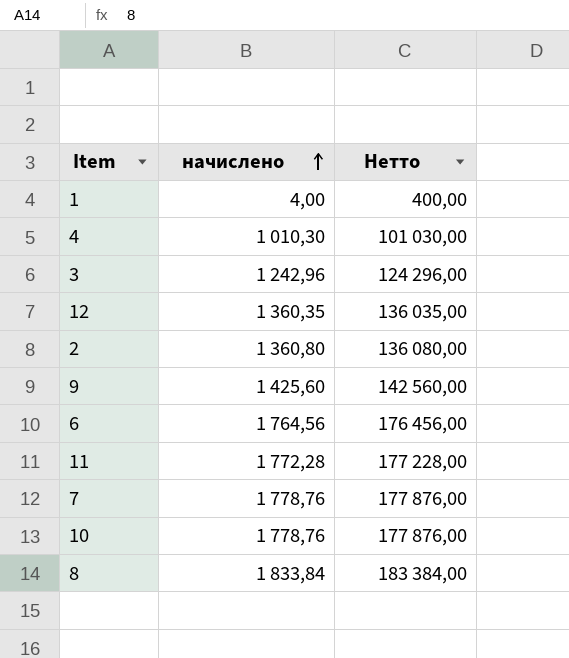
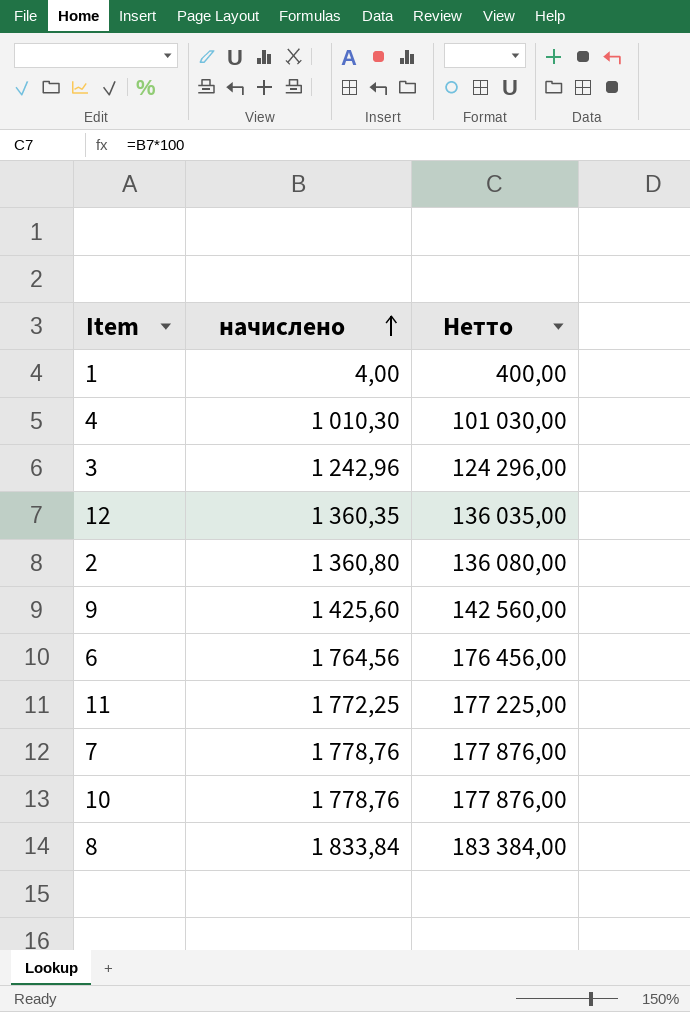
11 | начислено: 1 772,28 -> 1 772,25
11 | Нетто: 177 228,00 -> 177 225,00

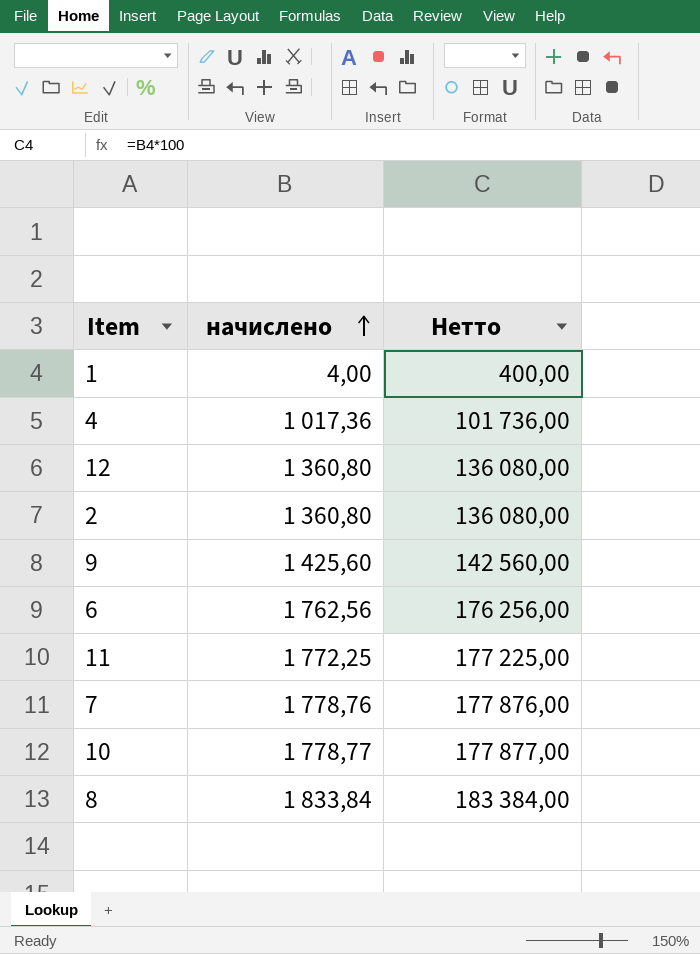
row 3: 1 242,96 | 124 296,00 -> none
4 | начислено: 1 010,30 -> 1 017,36
4 | Нетто: 101 030,00 -> 101 736,00
12 | начислено: 1 360,35 -> 1 360,80
12 | Нетто: 136 035,00 -> 136 080,00
6 | начислено: 1 764,56 -> 1 762,56
6 | Нетто: 176 456,00 -> 176 256,00
10 | начислено: 1 778,76 -> 1 778,77
10 | Нетто: 177 876,00 -> 177 877,00

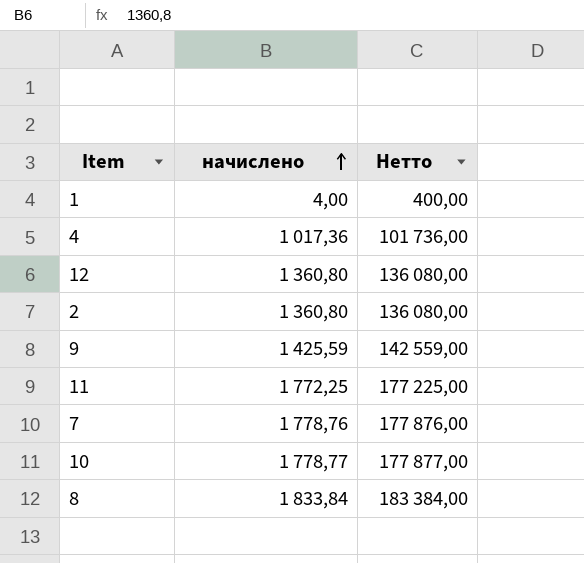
row 6: 1 762,56 | 176 256,00 -> none
9 | начислено: 1 425,60 -> 1 425,59
9 | Нетто: 142 560,00 -> 142 559,00

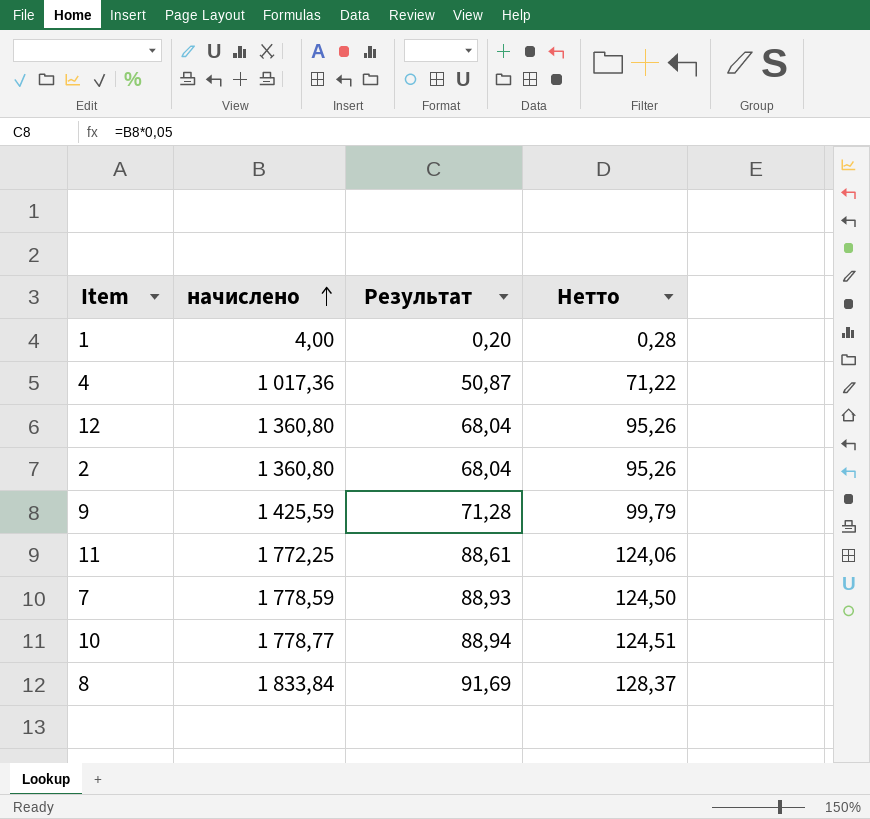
column Результат | formula: none -> [начислено] * 0,05
column Нетто | formula: [начислено] * 100 -> [начислено] * 0,07
7 | начислено: 1 778,76 -> 1 778,59

